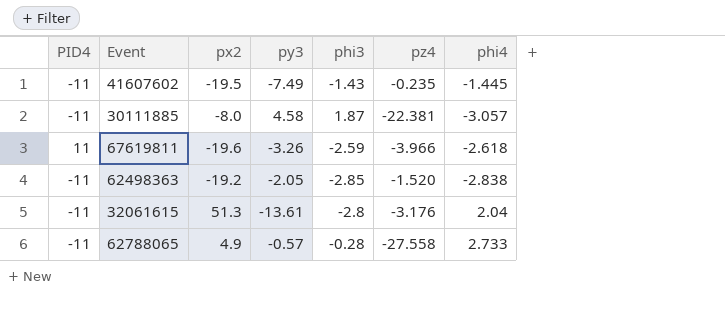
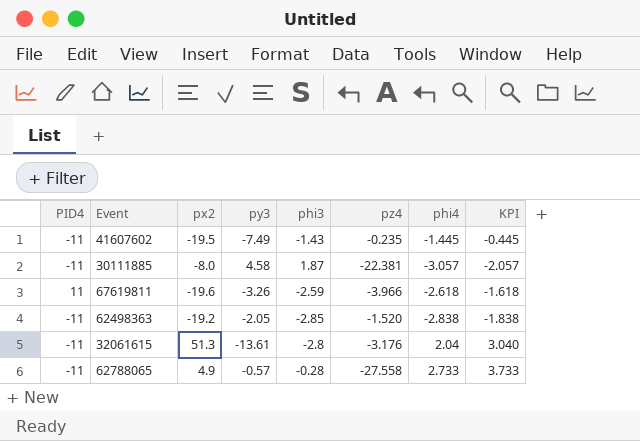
column KPI | formula: none -> [phi4] + 1

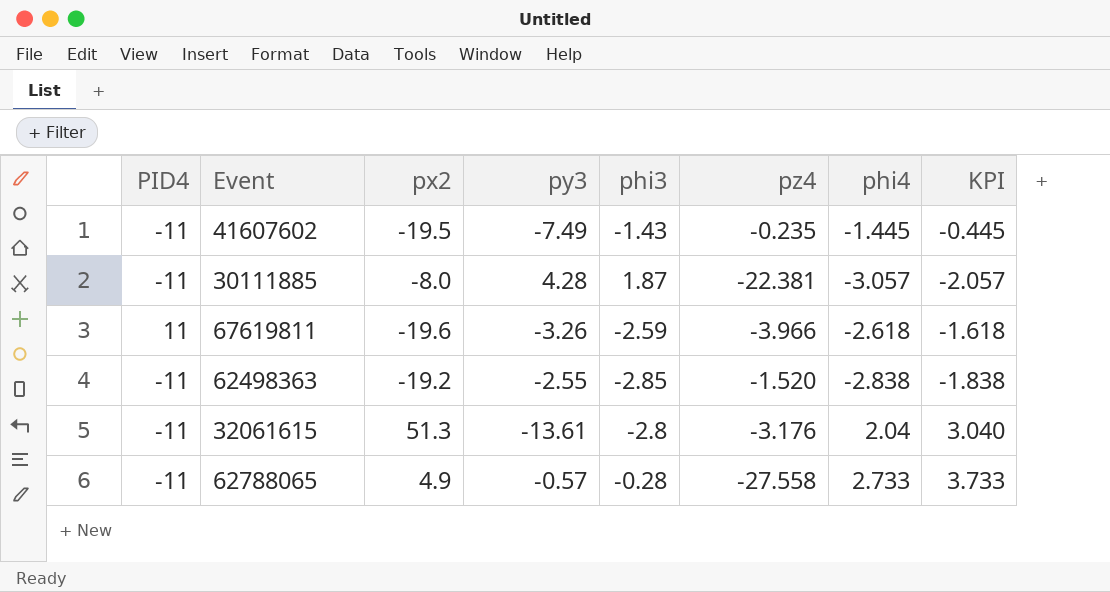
30111885 | py3: 4.58 -> 4.28
62498363 | py3: -2.05 -> -2.55

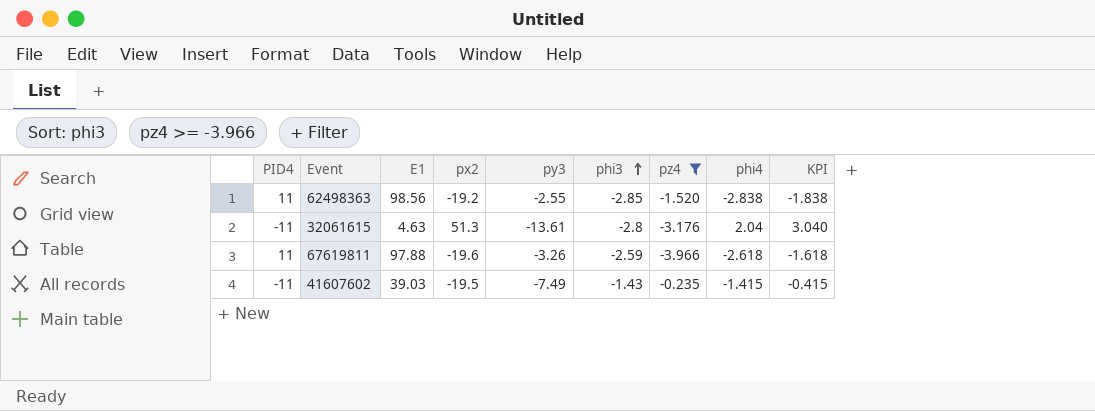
filter: none -> pz4 >= -3.966
row order: none -> phi3 ascending
column E1 | position: none -> 3
62498363 | PID4: -11 -> 11
41607602 | phi4: -1.445 -> -1.415
41607602 | KPI: -0.445 -> -0.415

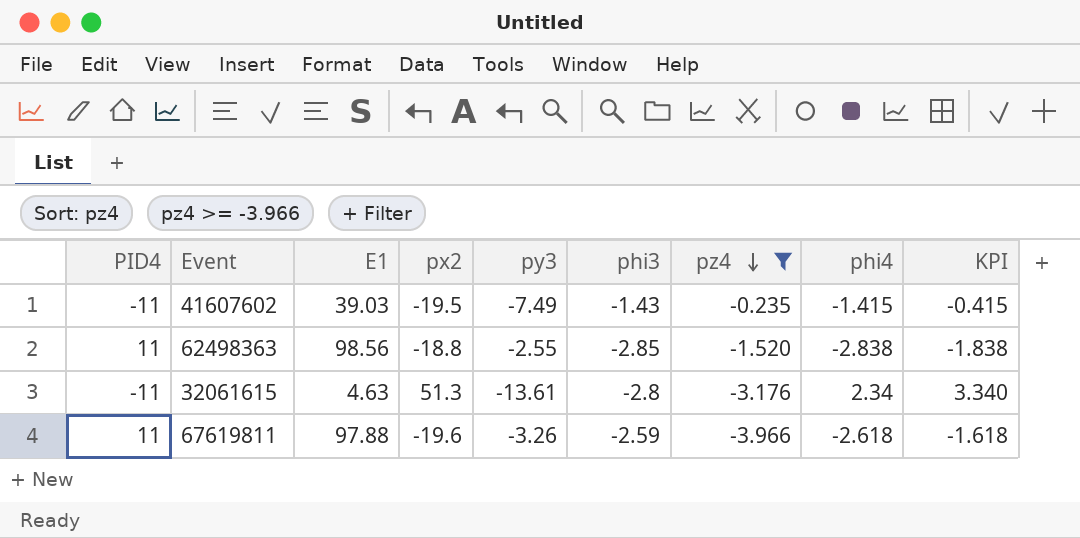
row order: phi3 ascending -> pz4 descending
62498363 | px2: -19.2 -> -18.8
32061615 | phi4: 2.04 -> 2.34
32061615 | KPI: 3.040 -> 3.340

